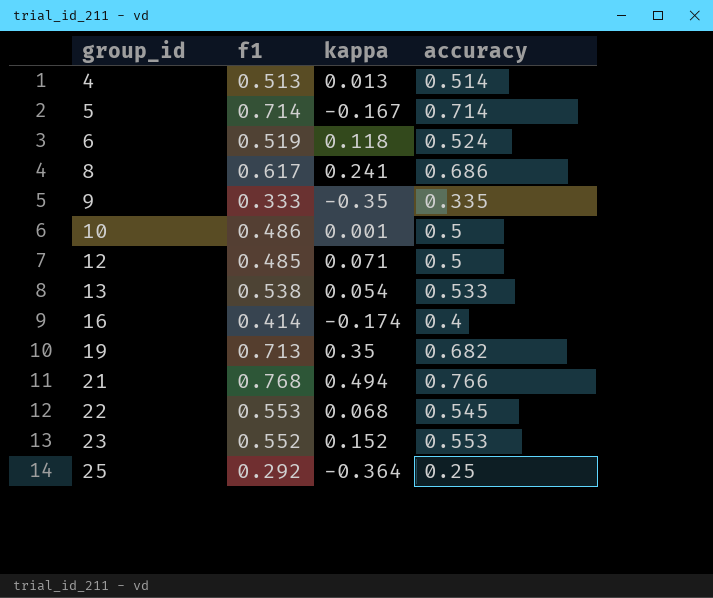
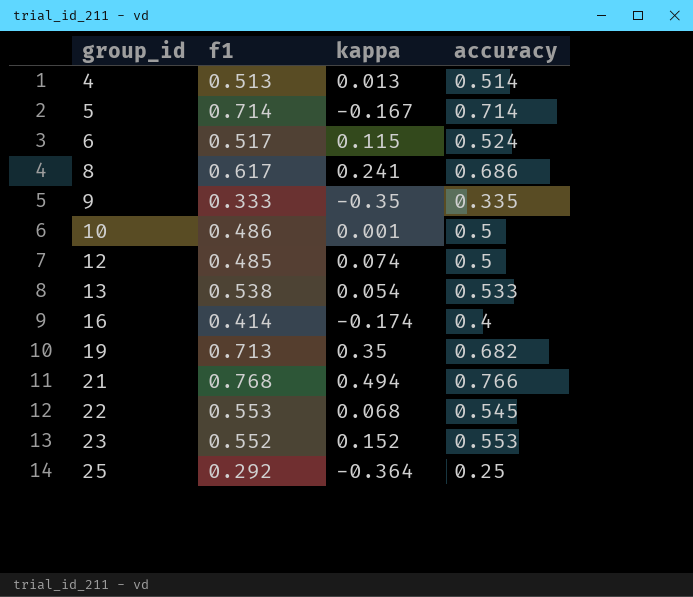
6 | f1: 0.519 -> 0.517
6 | kappa: 0.118 -> 0.115
12 | kappa: 0.071 -> 0.074

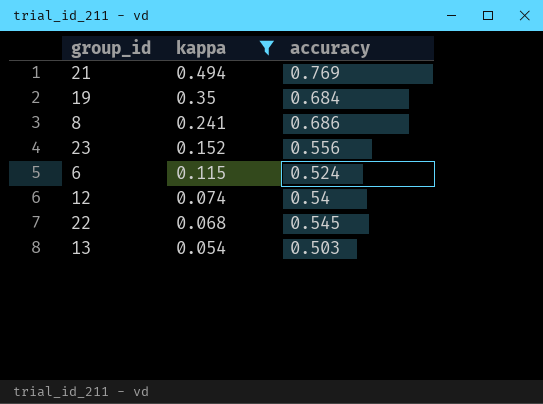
filter: none -> kappa >= 0.054
row order: group_id ascending -> kappa descending
column f1 | position: 2 -> none
21 | accuracy: 0.766 -> 0.769
19 | accuracy: 0.682 -> 0.684
23 | accuracy: 0.553 -> 0.556
12 | accuracy: 0.5 -> 0.54
13 | accuracy: 0.533 -> 0.503

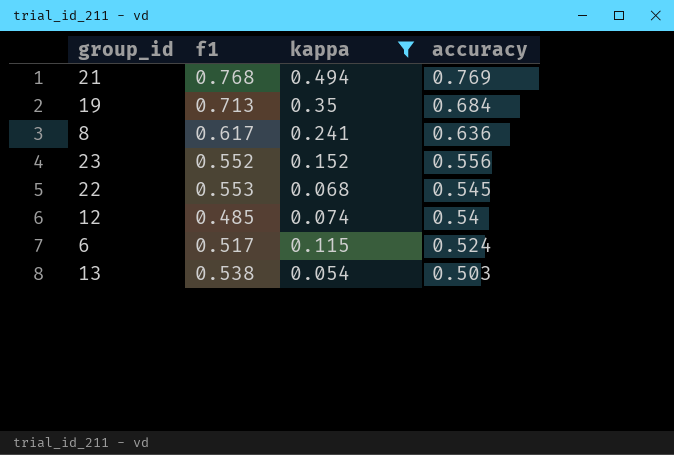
row order: kappa descending -> accuracy descending
column f1 | position: none -> 2
8 | accuracy: 0.686 -> 0.636

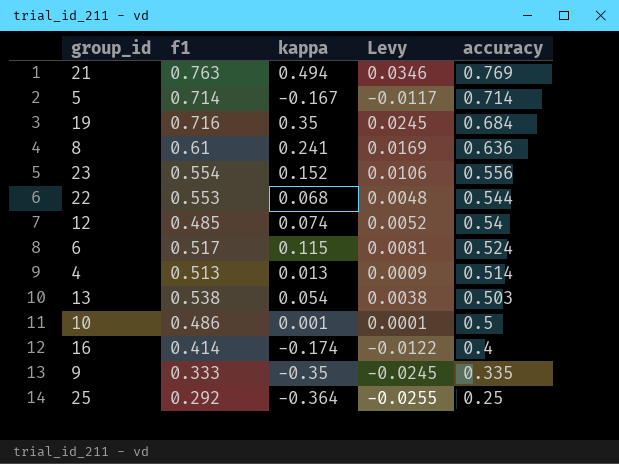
filter: kappa >= 0.054 -> none
column Levy | formula: none -> [kappa] * 0.07
21 | f1: 0.768 -> 0.763
19 | f1: 0.713 -> 0.716
8 | f1: 0.617 -> 0.61
23 | f1: 0.552 -> 0.554
22 | accuracy: 0.545 -> 0.544

